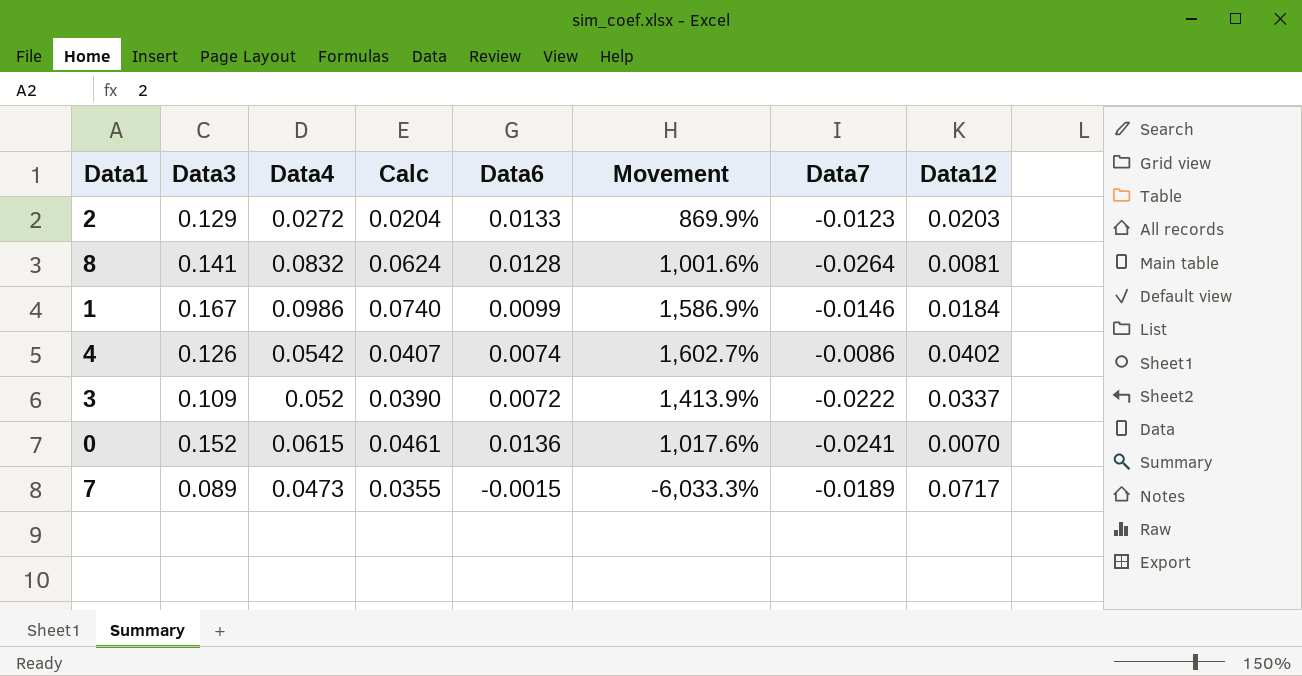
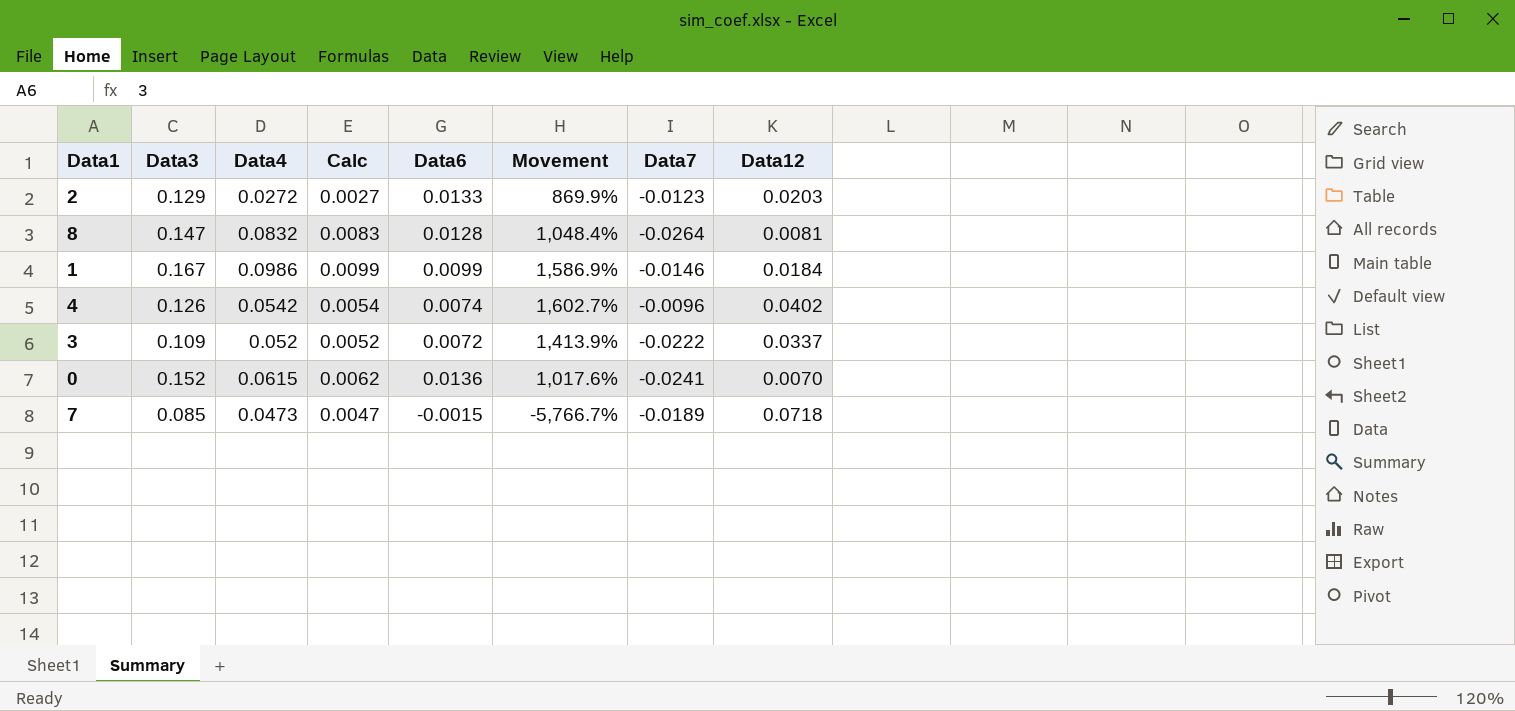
column Calc | formula: [Data4] * 0.75 -> [Data4] * 0.1
8 | Data3: 0.141 -> 0.147
8 | Movement: 1,001.6% -> 1,048.4%
4 | Data7: -0.0086 -> -0.0096
7 | Data3: 0.089 -> 0.085
7 | Movement: -6,033.3% -> -5,766.7%
7 | Data12: 0.0717 -> 0.0718

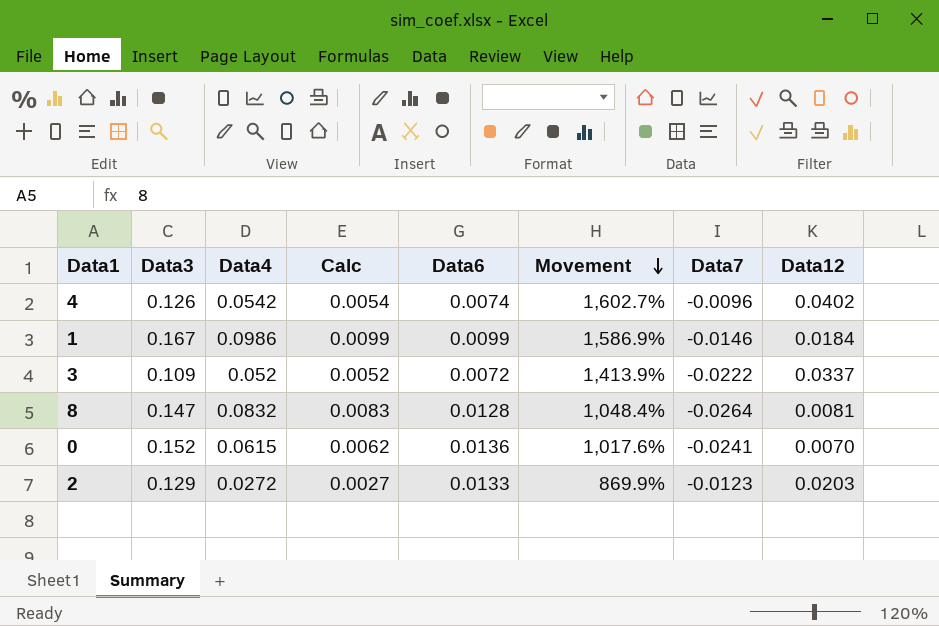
row order: none -> Movement descending
row 7: 0.085 | 0.0473 | 0.0047 | -0.0015 | -5,766.7% | -0.0189 | 0.0718 -> none

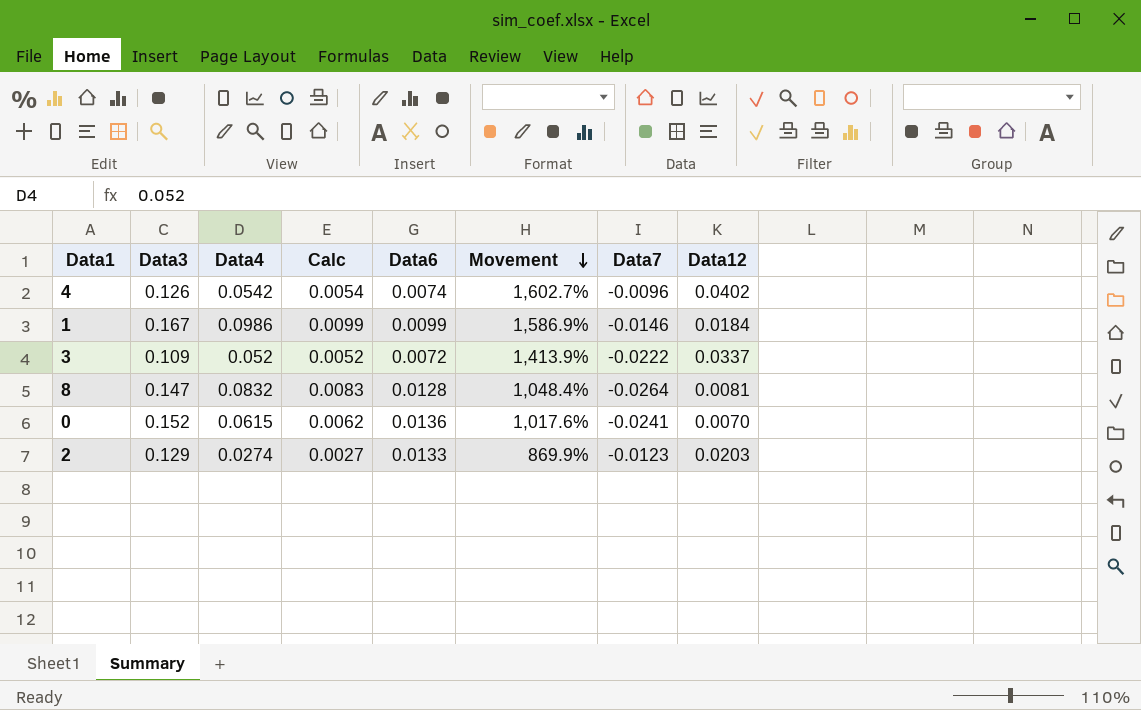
2 | Data4: 0.0272 -> 0.0274

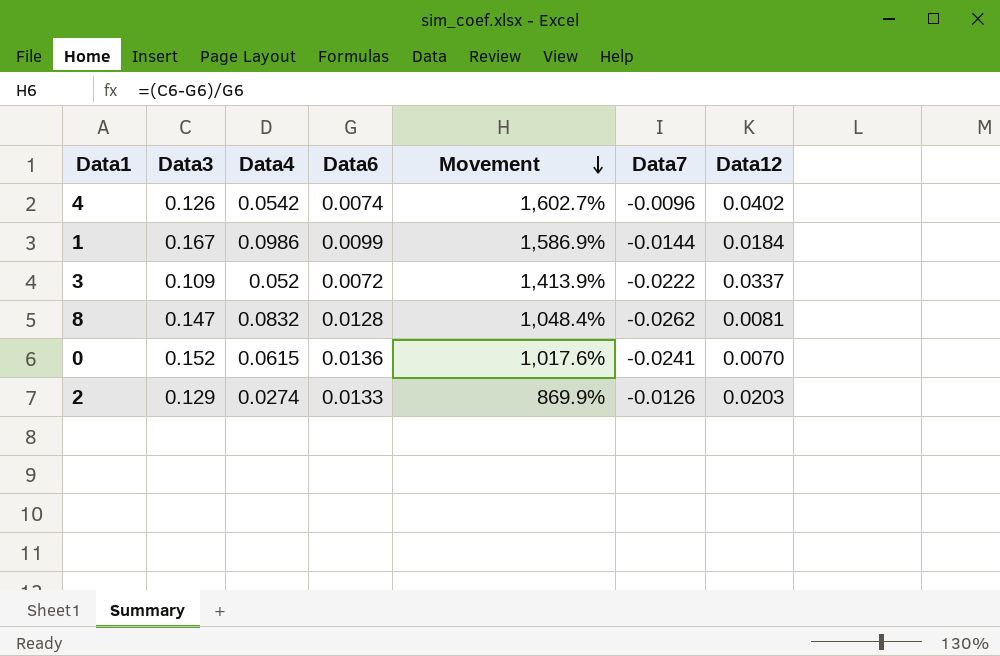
column Calc | formula: [Data4] * 0.1 -> none
1 | Data7: -0.0146 -> -0.0144
8 | Data7: -0.0264 -> -0.0262
2 | Data7: -0.0123 -> -0.0126

